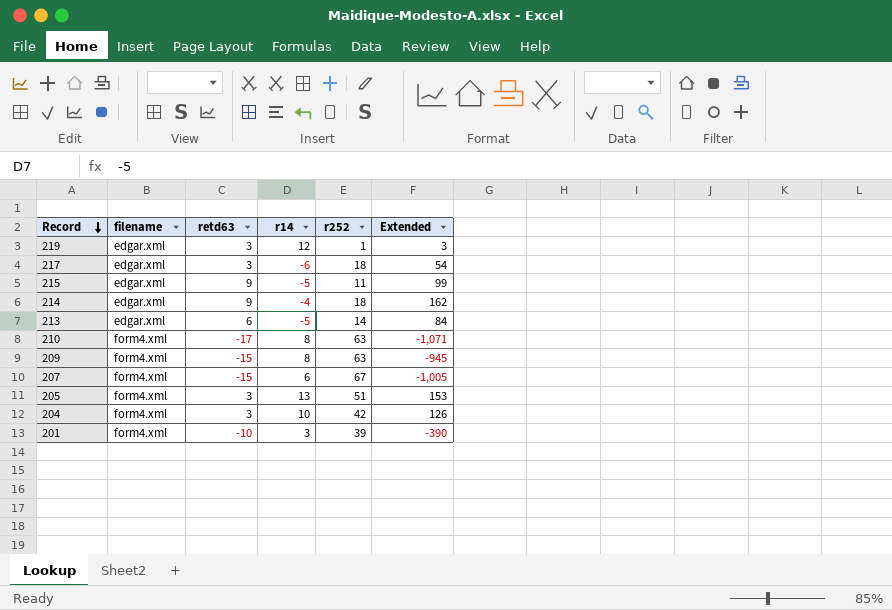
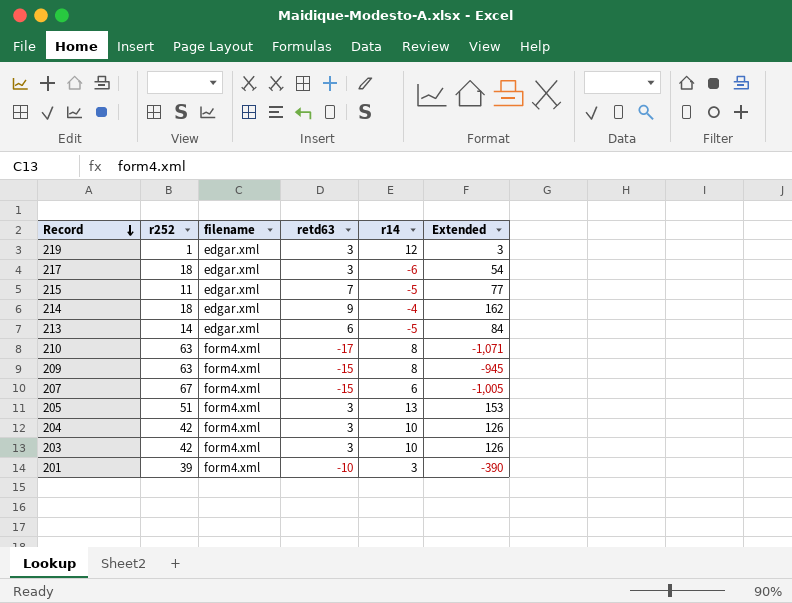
column r252 | position: 5 -> 2
215 | retd63: 9 -> 7
215 | Extended: 99 -> 77
row 203: none -> 42 | form4.xml | 3 | 10 | 126

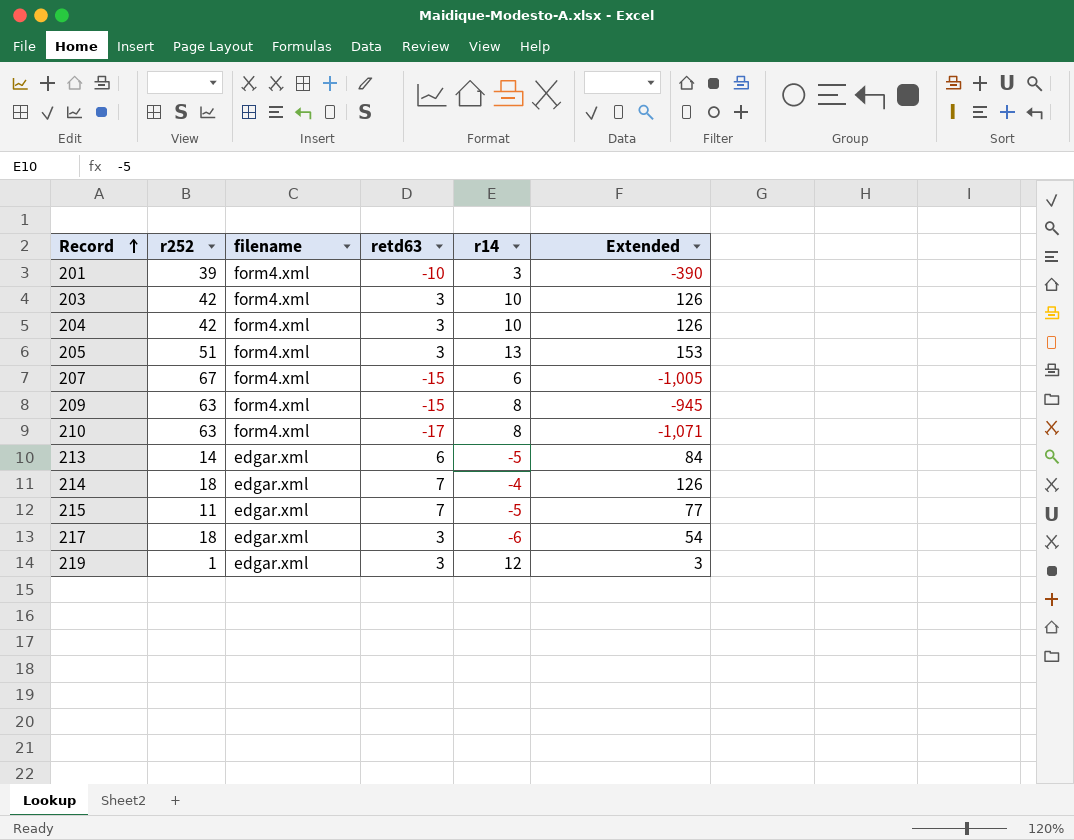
row order: Record descending -> Record ascending
214 | retd63: 9 -> 7
214 | Extended: 162 -> 126

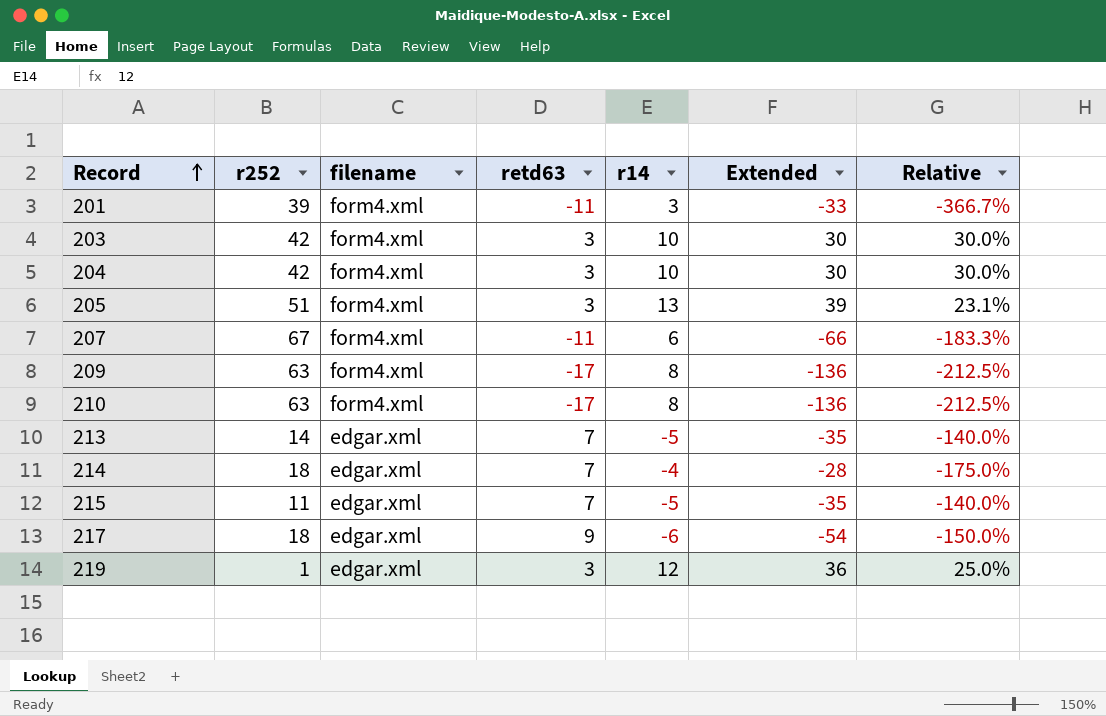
column Extended | formula: [r252] * [retd63] -> [retd63] * [r14]
column Relative | formula: none -> [retd63] / [r14]
201 | retd63: -10 -> -11
207 | retd63: -15 -> -11
209 | retd63: -15 -> -17
213 | retd63: 6 -> 7
217 | retd63: 3 -> 9

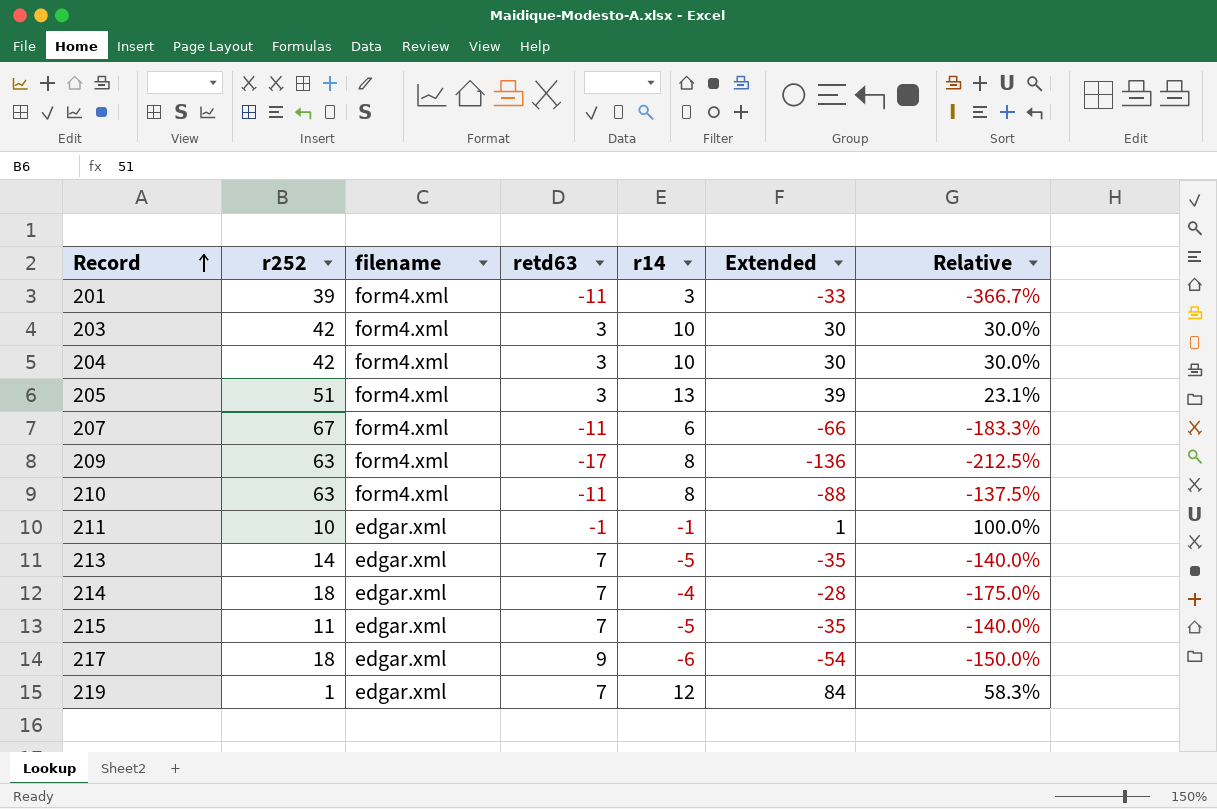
210 | retd63: -17 -> -11
210 | Extended: -136 -> -88
210 | Relative: -212.5% -> -137.5%
row 211: none -> 10 | edgar.xml | -1 | -1 | 1 | 100.0%
219 | retd63: 3 -> 7
219 | Extended: 36 -> 84
219 | Relative: 25.0% -> 58.3%

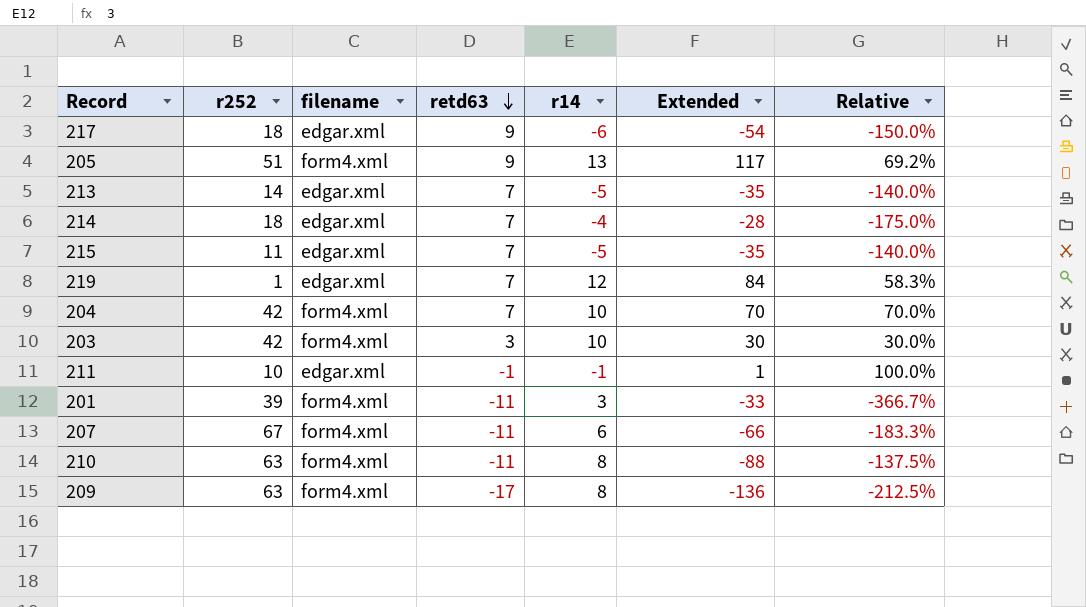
row order: Record ascending -> retd63 descending
205 | retd63: 3 -> 9
205 | Extended: 39 -> 117
205 | Relative: 23.1% -> 69.2%
204 | retd63: 3 -> 7
204 | Extended: 30 -> 70
204 | Relative: 30.0% -> 70.0%

